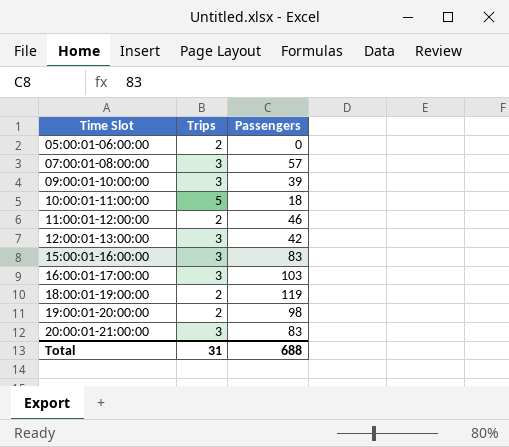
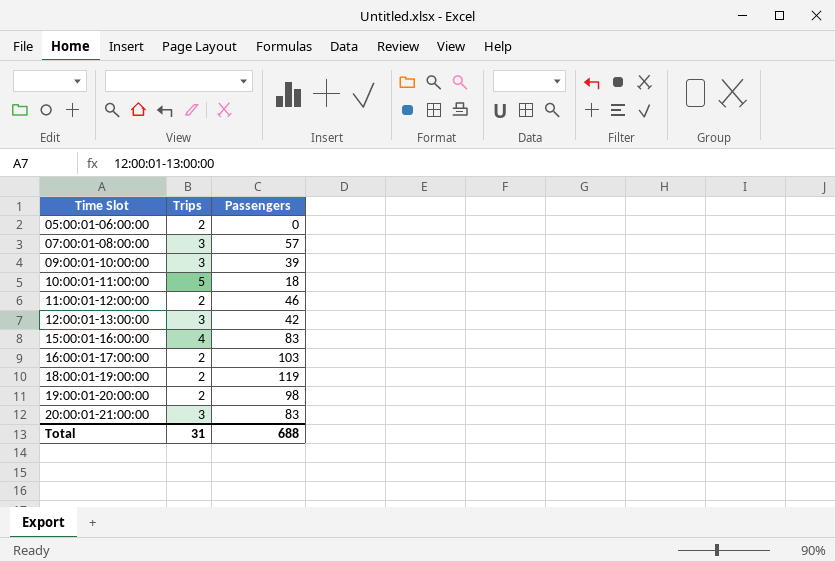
15:00:01-16:00:00 | Trips: 3 -> 4
16:00:01-17:00:00 | Trips: 3 -> 2

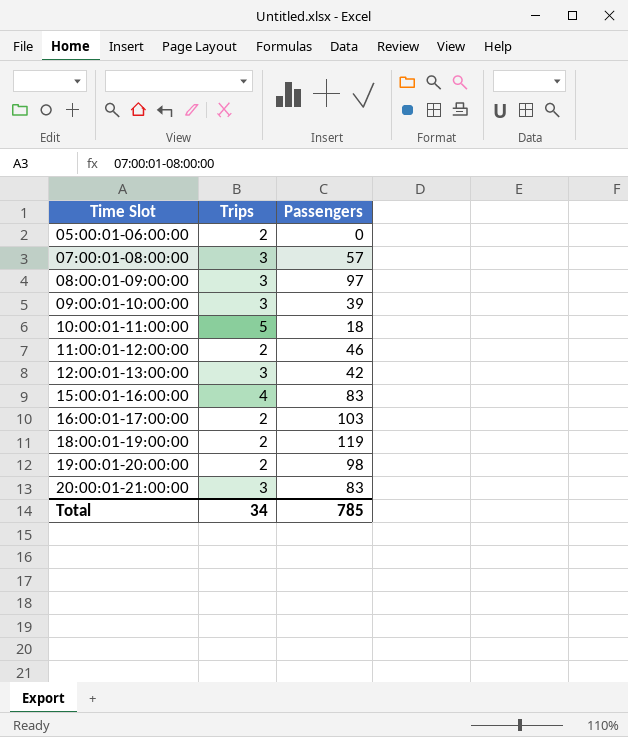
row 08:00:01-09:00:00: none -> 3 | 97
Total | Trips: 31 -> 34
Total | Passengers: 688 -> 785

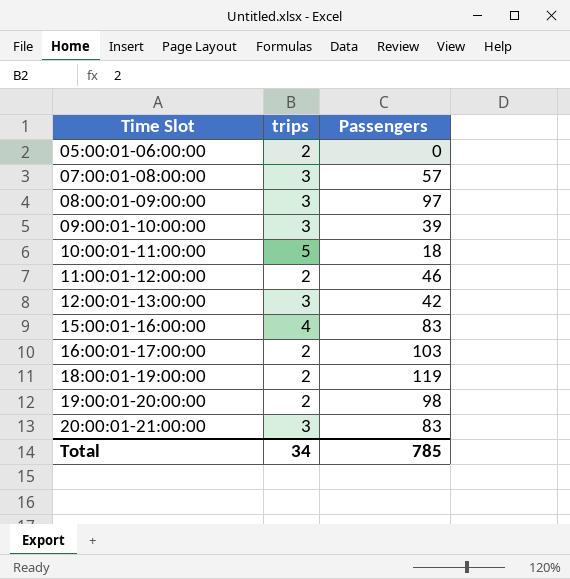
column name: Trips -> trips

